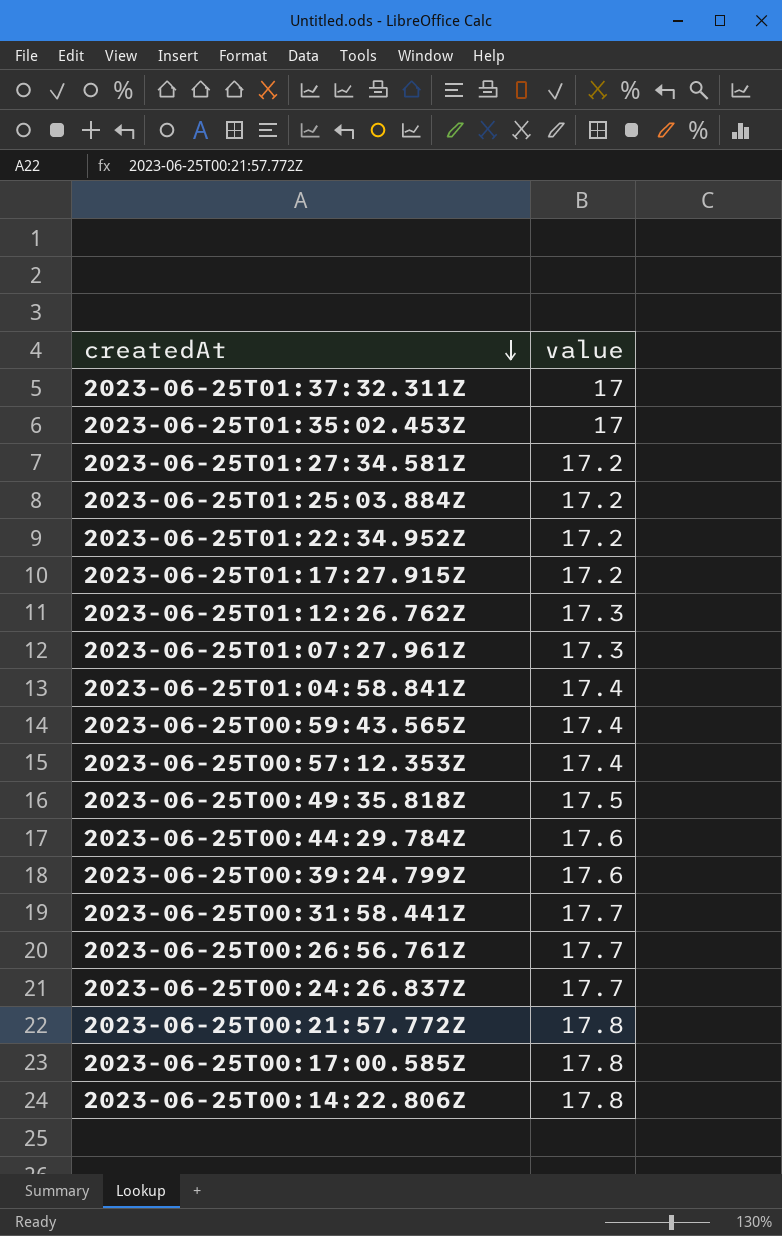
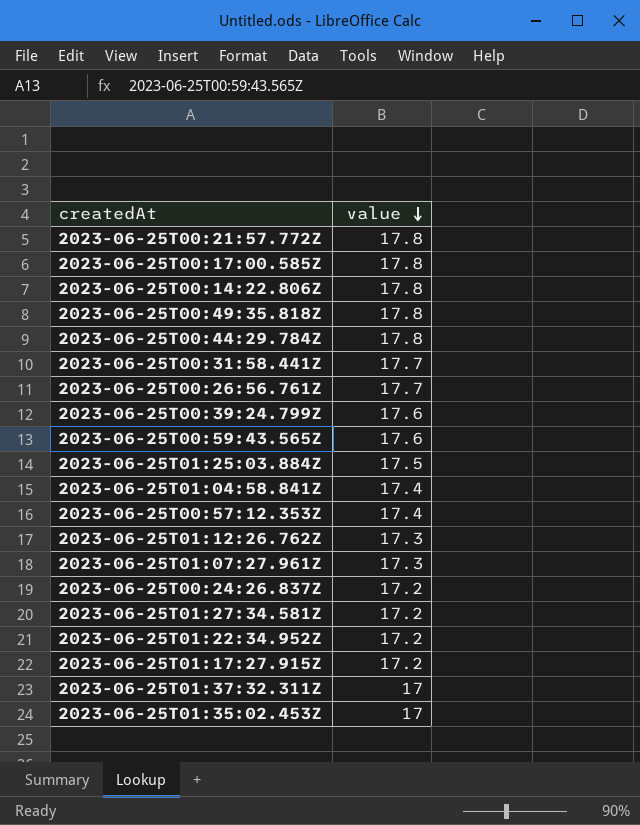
row order: createdAt descending -> value descending
2023-06-25T00:49:35.818Z | value: 17.5 -> 17.8
2023-06-25T00:44:29.784Z | value: 17.6 -> 17.8
2023-06-25T00:59:43.565Z | value: 17.4 -> 17.6
2023-06-25T01:25:03.884Z | value: 17.2 -> 17.5
2023-06-25T00:24:26.837Z | value: 17.7 -> 17.2

